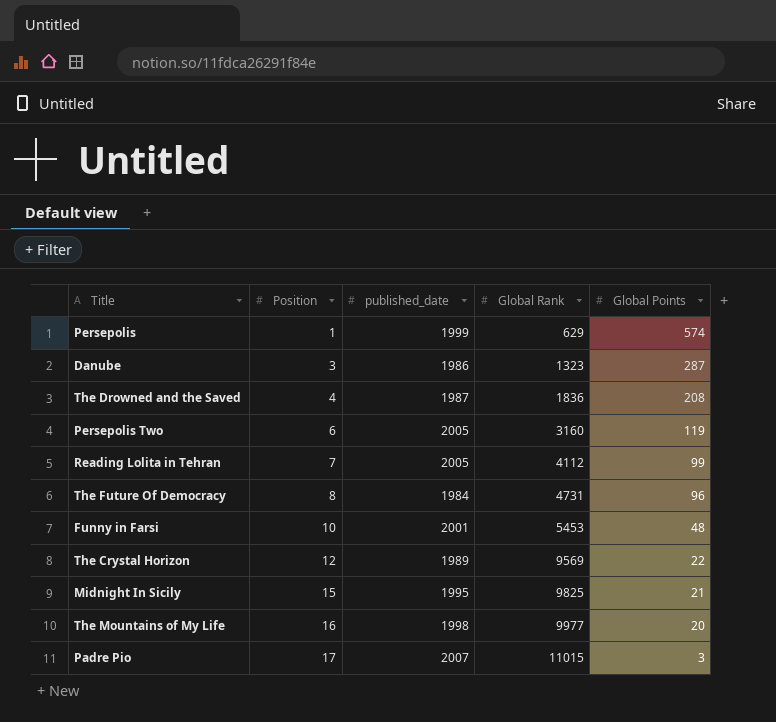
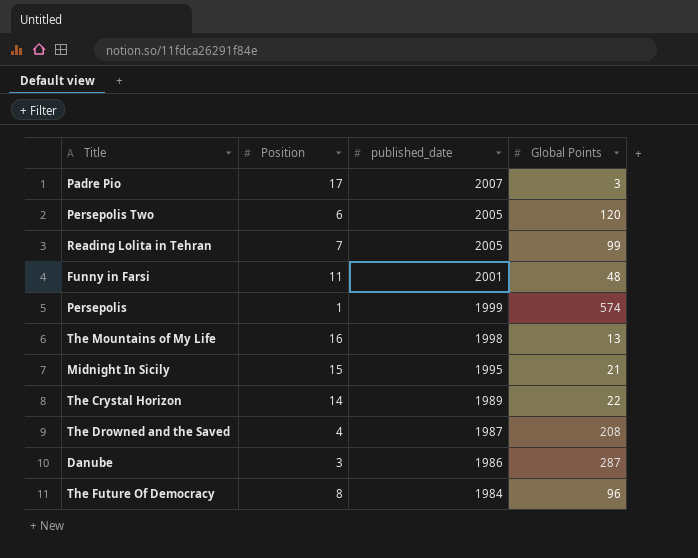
row order: Position ascending -> published_date descending
column Global Rank | position: 4 -> none
Persepolis Two | Global Points: 119 -> 120
Funny in Farsi | Position: 10 -> 11
The Mountains of My Life | Global Points: 20 -> 13
The Crystal Horizon | Position: 12 -> 14

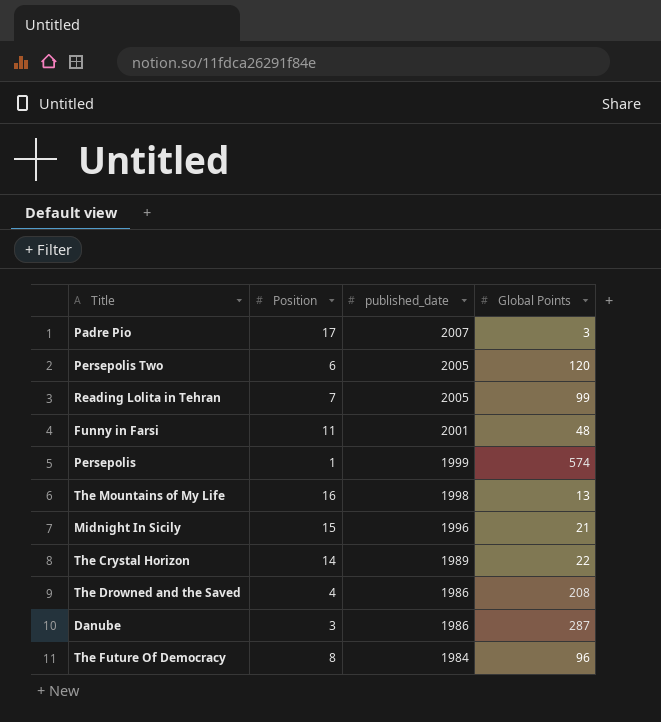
Midnight In Sicily | published_date: 1995 -> 1996
The Drowned and the Saved | published_date: 1987 -> 1986

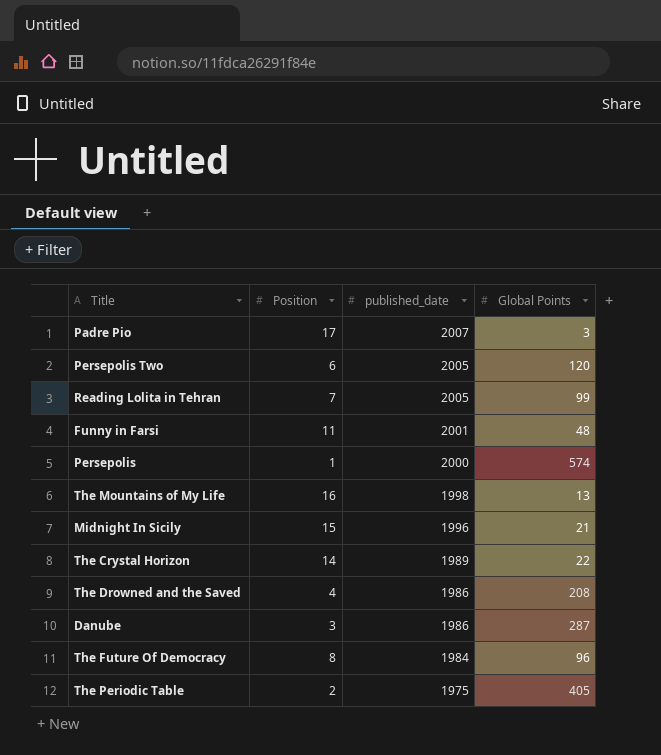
Persepolis | published_date: 1999 -> 2000
row The Periodic Table: none -> 2 | 1975 | 405

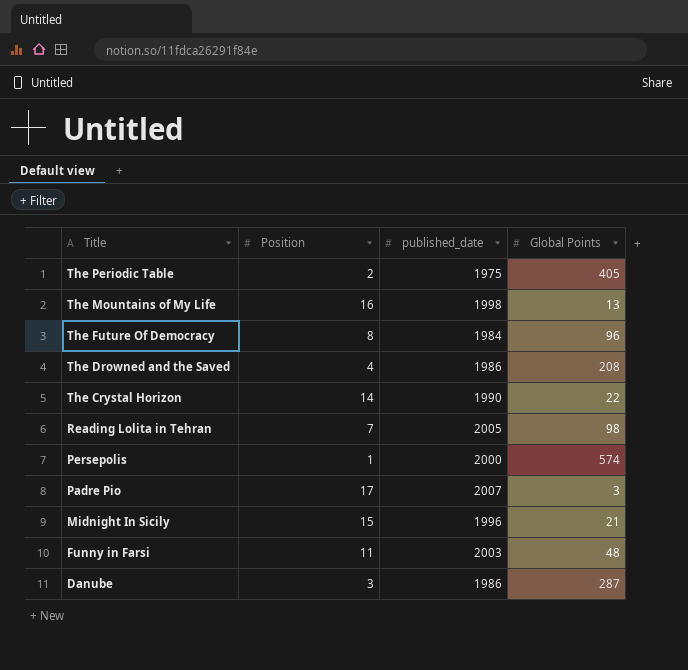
row order: published_date descending -> Title descending
row Persepolis Two: 6 | 2005 | 120 -> none
The Crystal Horizon | published_date: 1989 -> 1990
Reading Lolita in Tehran | Global Points: 99 -> 98
Funny in Farsi | published_date: 2001 -> 2003

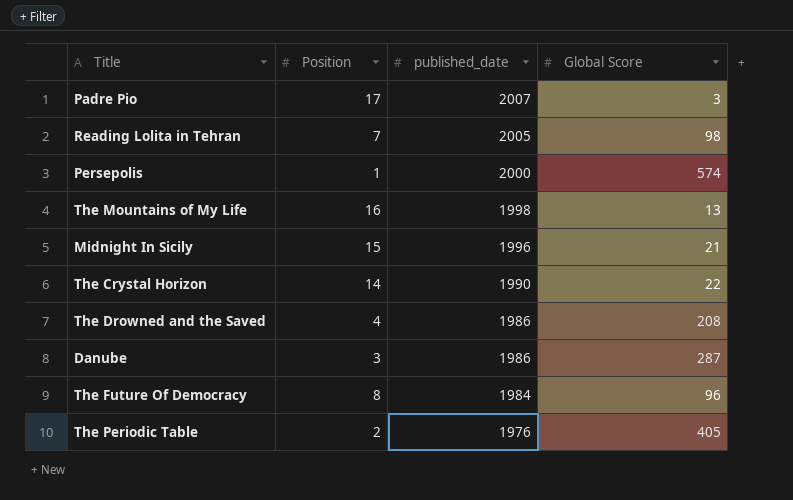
row order: Title descending -> published_date descending
column name: Global Points -> Global Score
row Funny in Farsi: 11 | 2003 | 48 -> none
The Periodic Table | published_date: 1975 -> 1976

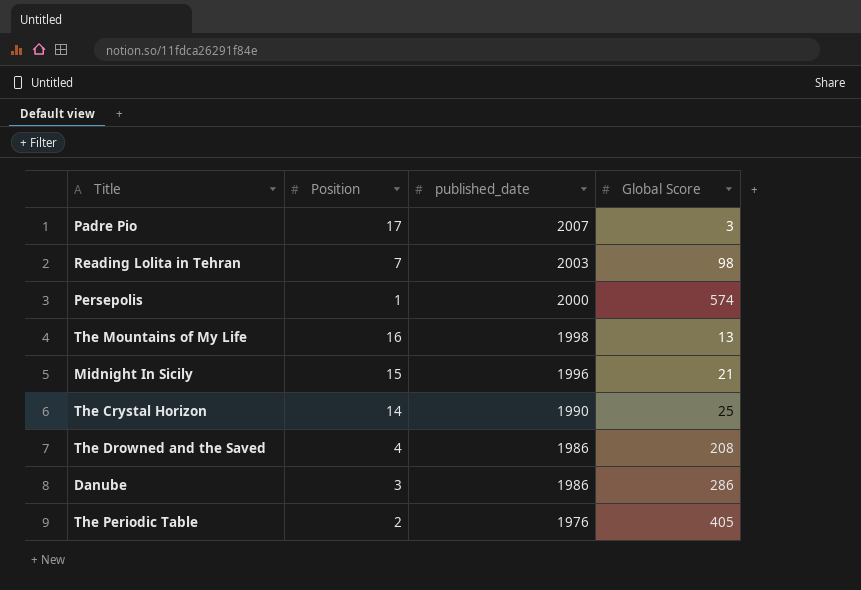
row The Future Of Democracy: 8 | 1984 | 96 -> none
Reading Lolita in Tehran | published_date: 2005 -> 2003
The Crystal Horizon | Global Score: 22 -> 25
Danube | Global Score: 287 -> 286

